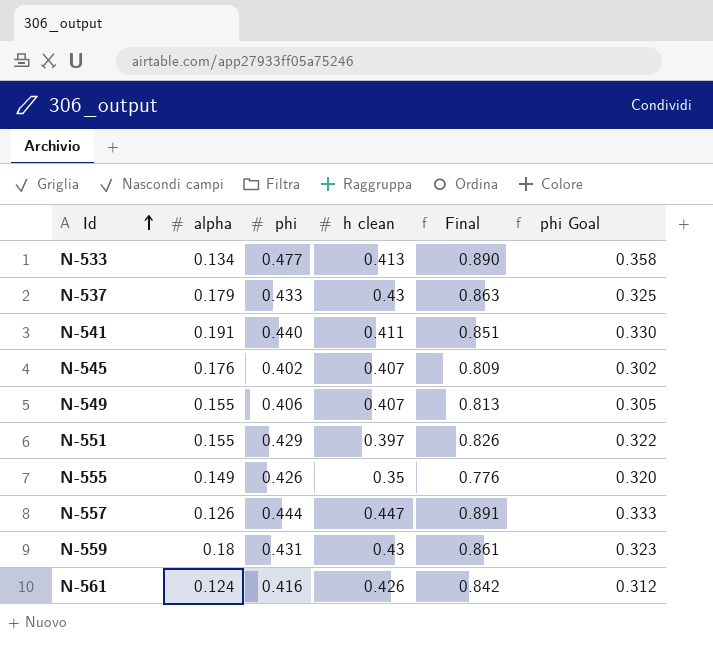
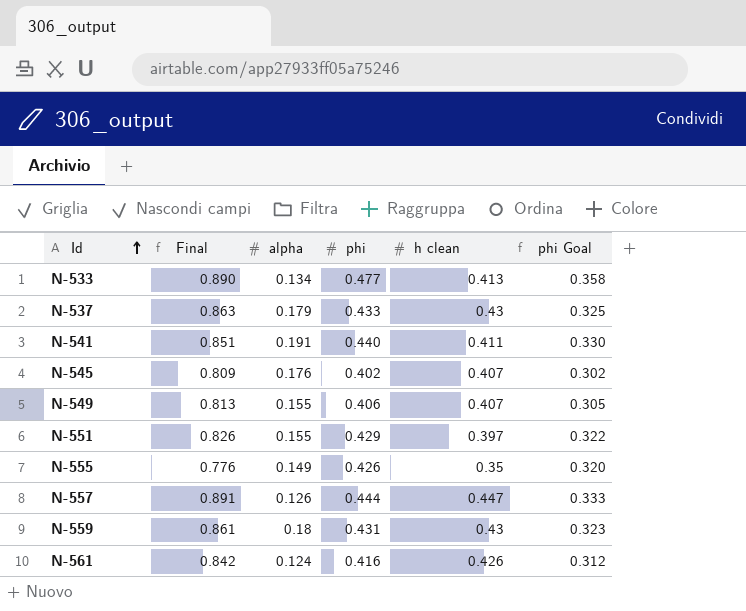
column Final | position: 5 -> 2

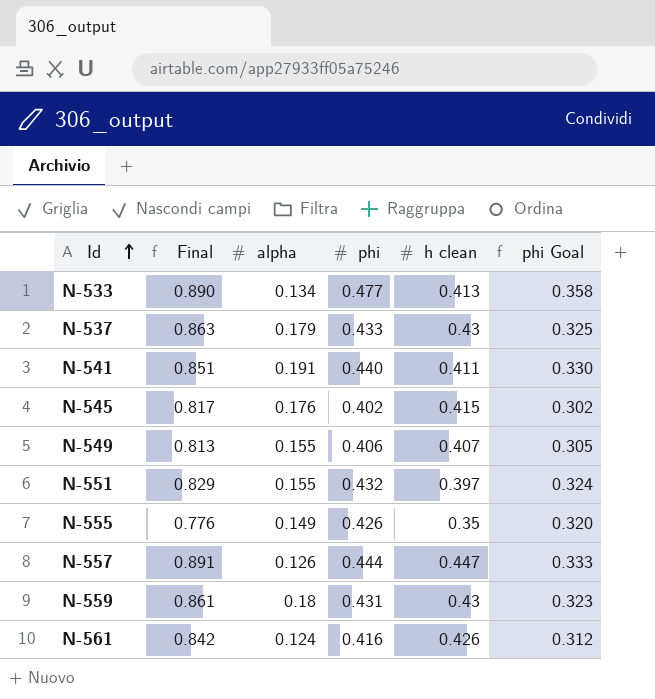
N-545 | Final: 0.809 -> 0.817
N-545 | h clean: 0.407 -> 0.415
N-551 | Final: 0.826 -> 0.829
N-551 | phi: 0.429 -> 0.432
N-551 | phi Goal: 0.322 -> 0.324

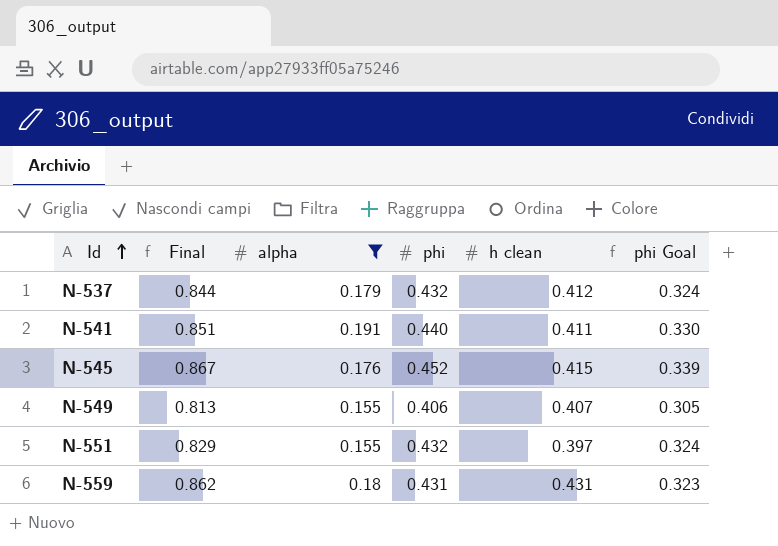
filter: none -> alpha >= 0.155
N-537 | Final: 0.863 -> 0.844
N-537 | phi: 0.433 -> 0.432
N-537 | h clean: 0.43 -> 0.412
N-537 | phi Goal: 0.325 -> 0.324
N-545 | Final: 0.817 -> 0.867
N-545 | phi: 0.402 -> 0.452
N-545 | phi Goal: 0.302 -> 0.339
N-559 | Final: 0.861 -> 0.862
N-559 | h clean: 0.43 -> 0.431

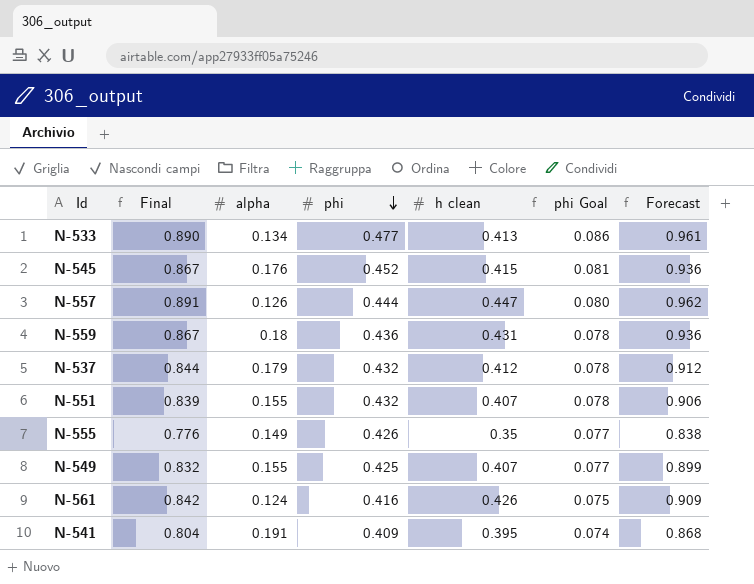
filter: alpha >= 0.155 -> none
row order: Id ascending -> phi descending
column phi Goal | formula: [phi] * 0.75 -> [phi] * 0.18
column Forecast | formula: none -> [Final] * 1.08
N-559 | Final: 0.862 -> 0.867
N-559 | phi: 0.431 -> 0.436
N-551 | Final: 0.829 -> 0.839
N-551 | h clean: 0.397 -> 0.407
N-549 | Final: 0.813 -> 0.832
N-549 | phi: 0.406 -> 0.425
N-541 | Final: 0.851 -> 0.804
N-541 | phi: 0.440 -> 0.409
N-541 | h clean: 0.411 -> 0.395

